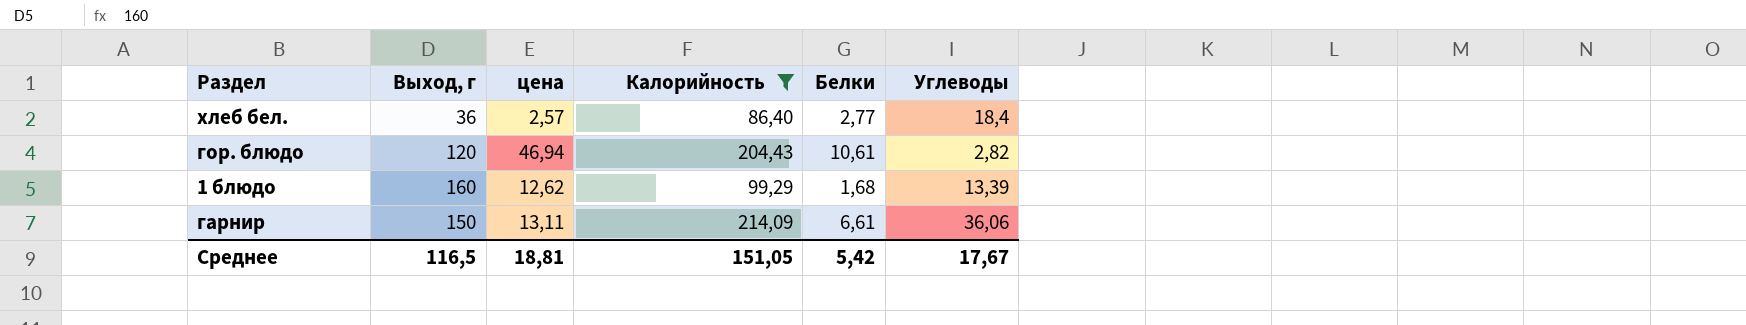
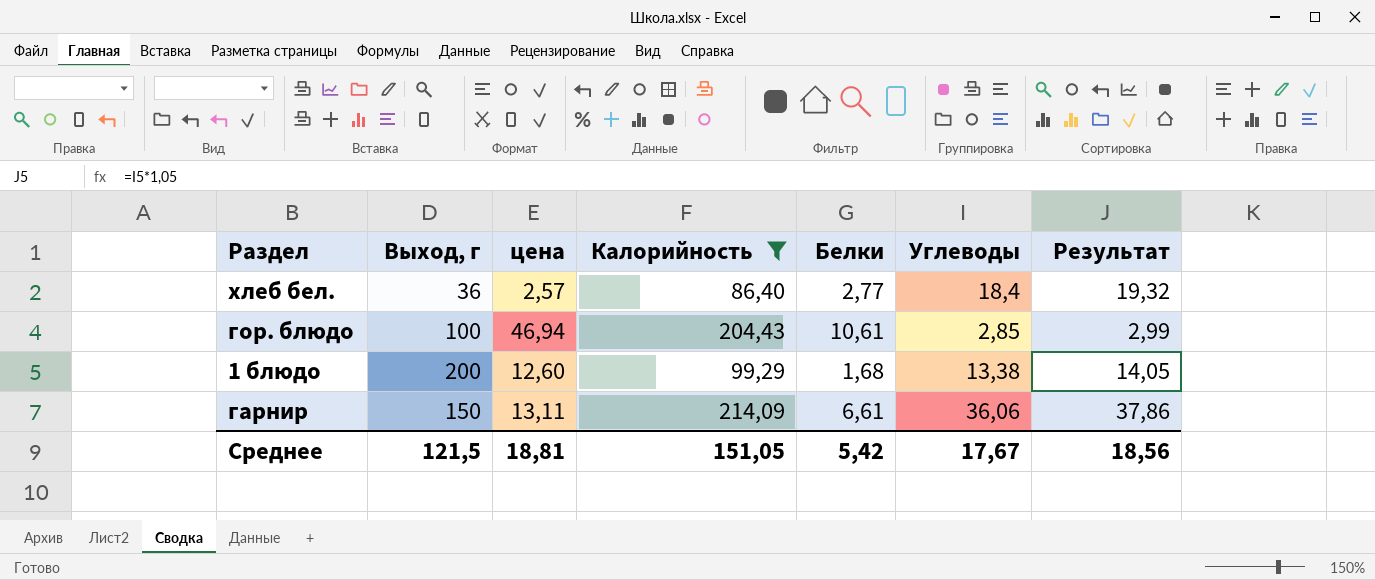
column Результат | formula: none -> [Углеводы] * 1,05
гор. блюдо | Выход, г: 120 -> 100
гор. блюдо | Углеводы: 2,82 -> 2,85
1 блюдо | Выход, г: 160 -> 200
1 блюдо | цена: 12,62 -> 12,60
1 блюдо | Углеводы: 13,39 -> 13,38
Среднее | Выход, г: 116,5 -> 121,5

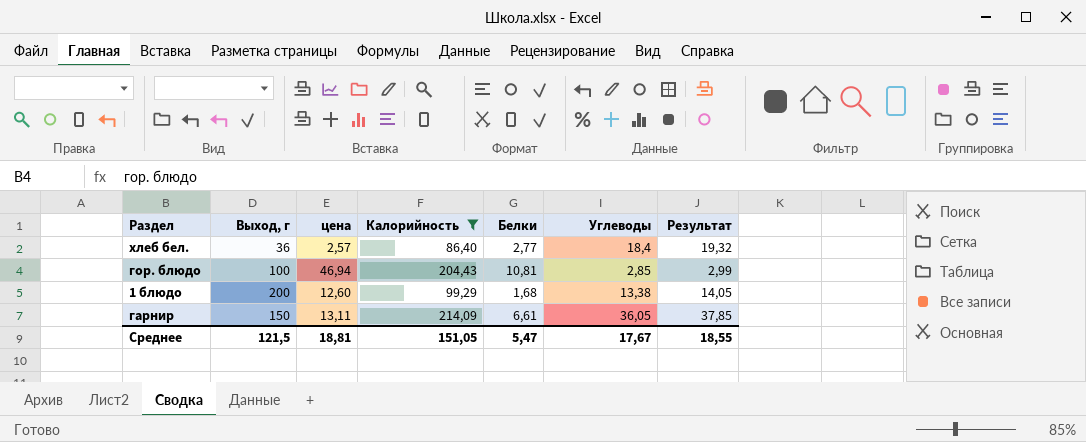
гор. блюдо | Белки: 10,61 -> 10,81
гарнир | Углеводы: 36,06 -> 36,05
гарнир | Результат: 37,86 -> 37,85
Среднее | Белки: 5,42 -> 5,47
Среднее | Результат: 18,56 -> 18,55

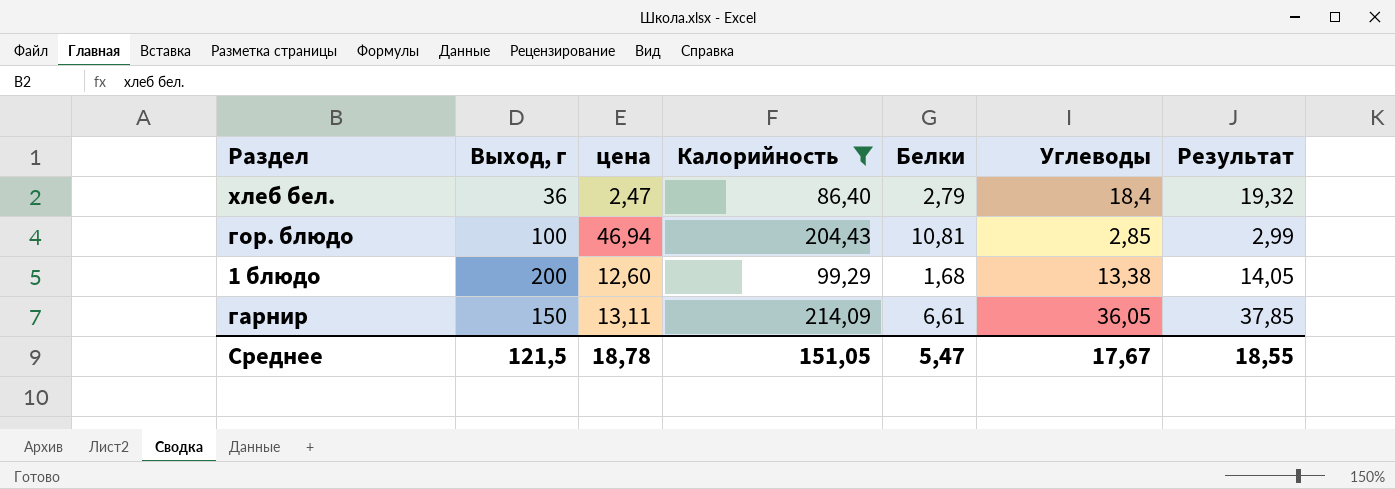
хлеб бел. | цена: 2,57 -> 2,47
хлеб бел. | Белки: 2,77 -> 2,79
Среднее | цена: 18,81 -> 18,78

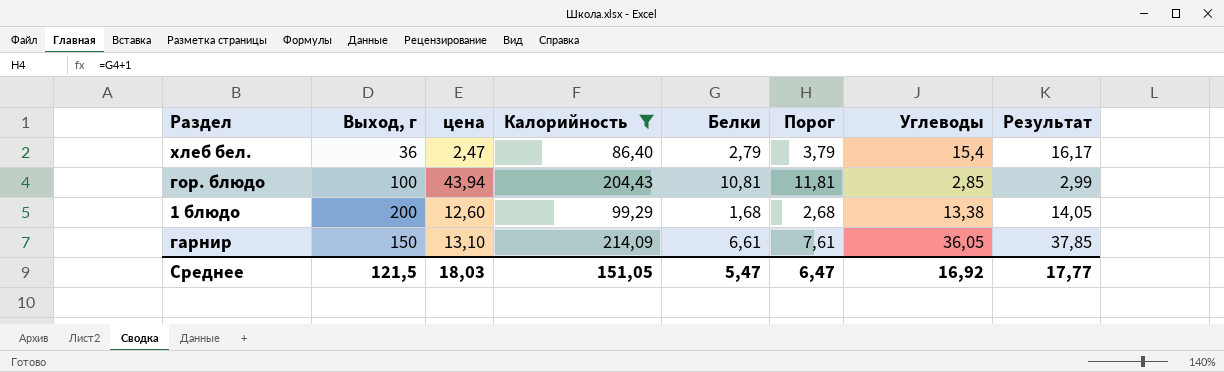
column Порог | formula: none -> [Белки] + 1
хлеб бел. | Углеводы: 18,4 -> 15,4
хлеб бел. | Результат: 19,32 -> 16,17
гор. блюдо | цена: 46,94 -> 43,94
гарнир | цена: 13,11 -> 13,10
Среднее | цена: 18,78 -> 18,03
Среднее | Углеводы: 17,67 -> 16,92
Среднее | Результат: 18,55 -> 17,77

